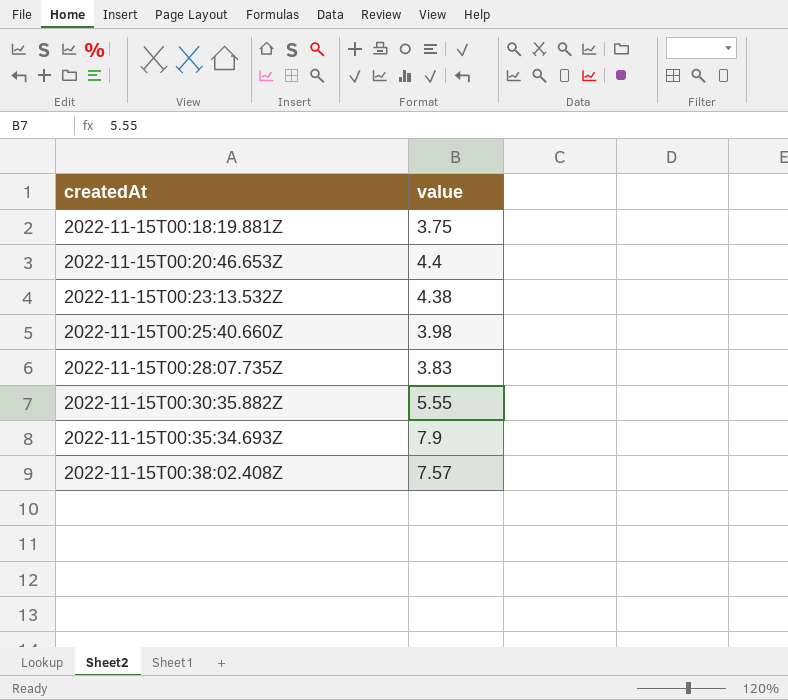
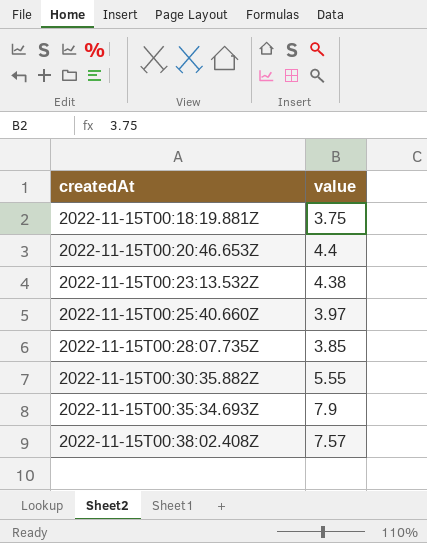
2022-11-15T00:25:40.660Z | value: 3.98 -> 3.97
2022-11-15T00:28:07.735Z | value: 3.83 -> 3.85

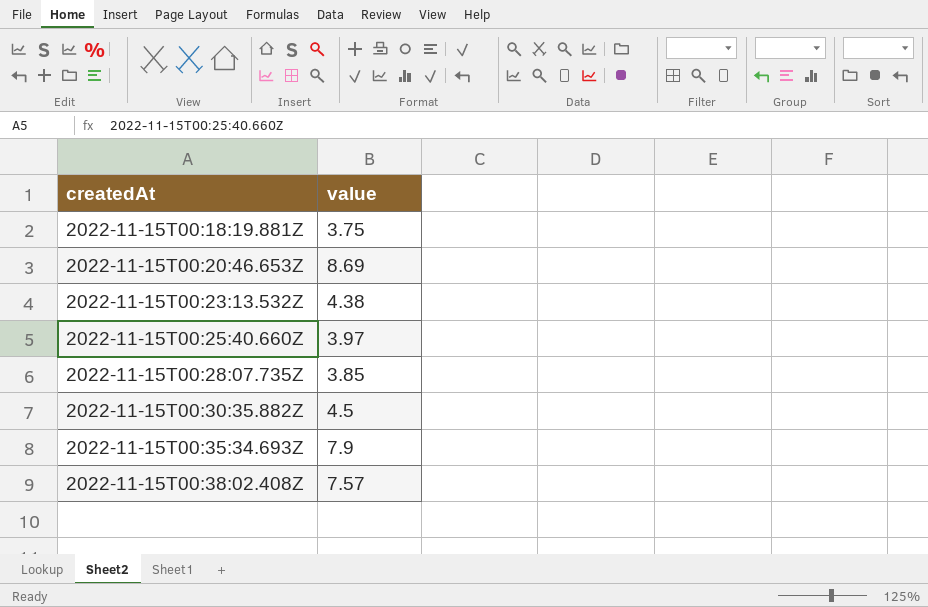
2022-11-15T00:20:46.653Z | value: 4.4 -> 8.69
2022-11-15T00:30:35.882Z | value: 5.55 -> 4.5

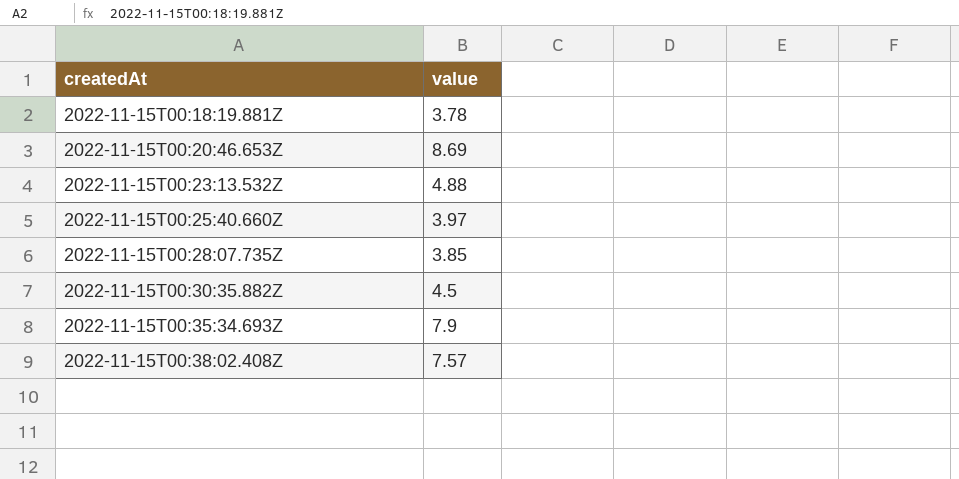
2022-11-15T00:18:19.881Z | value: 3.75 -> 3.78
2022-11-15T00:23:13.532Z | value: 4.38 -> 4.88

